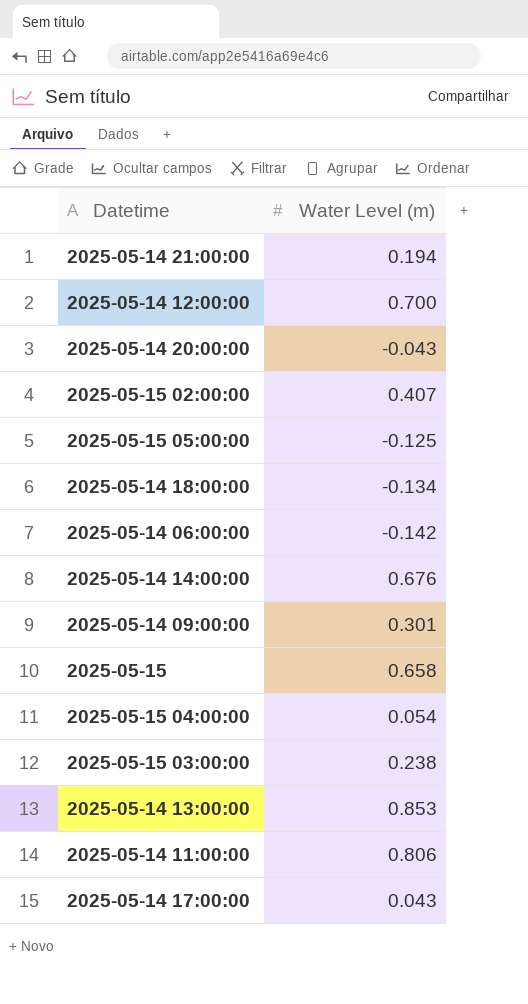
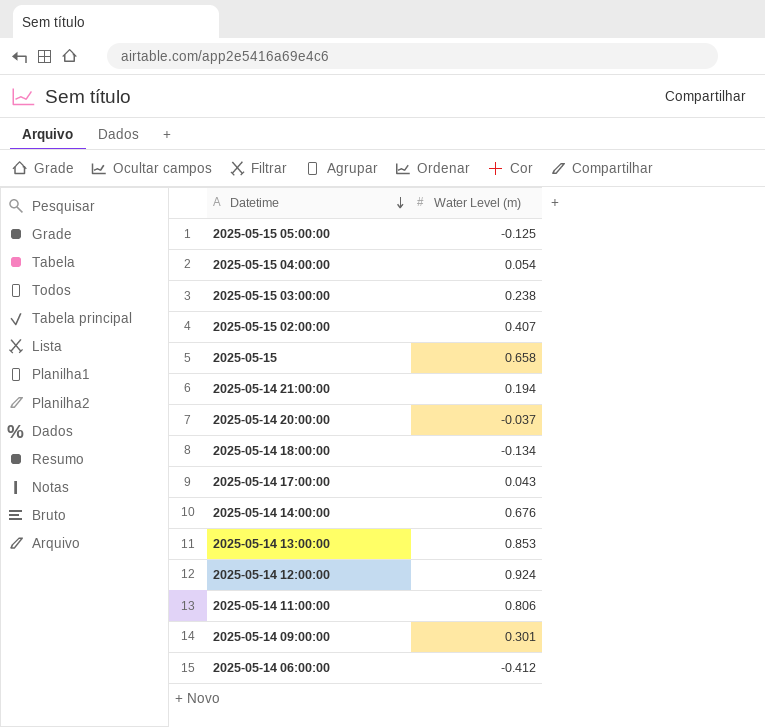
row order: none -> Datetime descending
2025-05-14 20:00:00 | Water Level (m): -0.043 -> -0.037
2025-05-14 12:00:00 | Water Level (m): 0.700 -> 0.924
2025-05-14 06:00:00 | Water Level (m): -0.142 -> -0.412

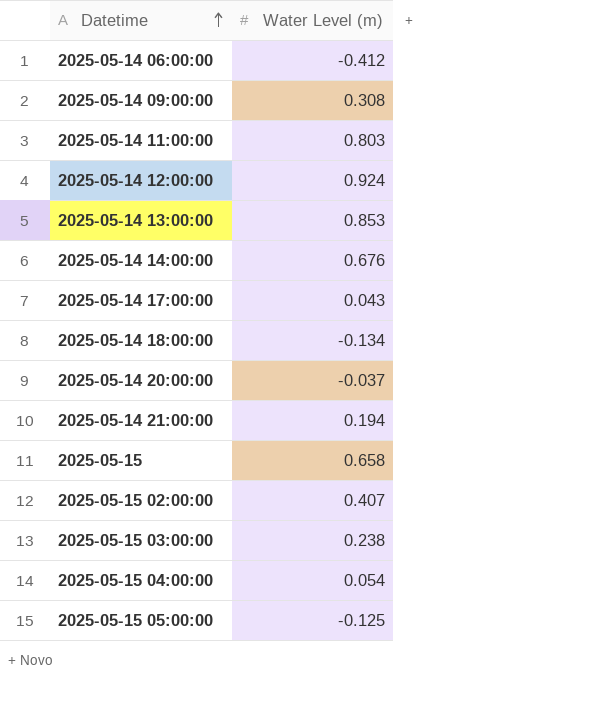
row order: Datetime descending -> Datetime ascending
2025-05-14 09:00:00 | Water Level (m): 0.301 -> 0.308
2025-05-14 11:00:00 | Water Level (m): 0.806 -> 0.803

